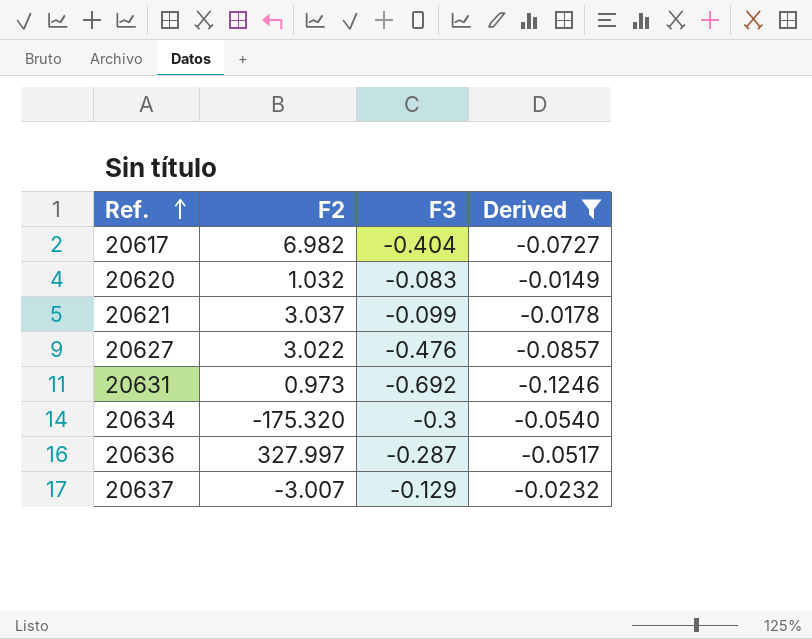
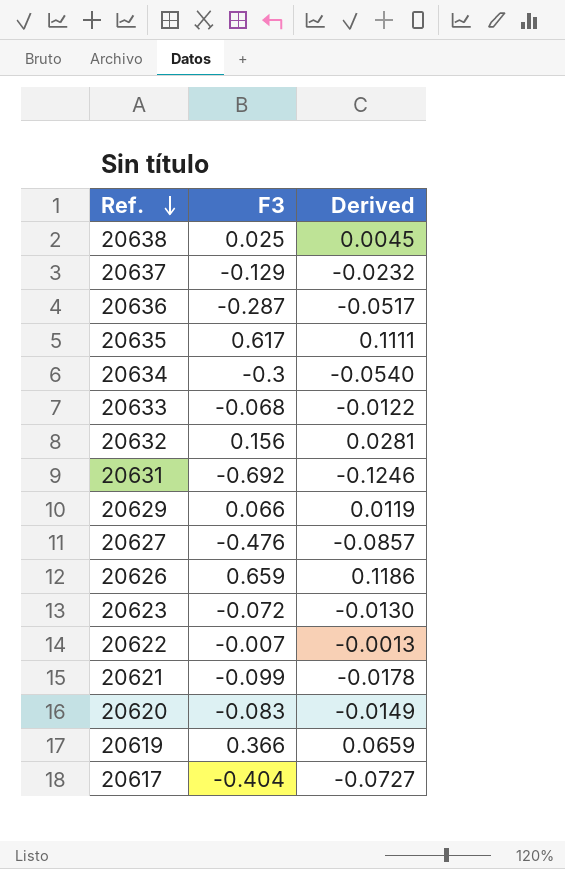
filter: Derived <= -0.0149 -> none
row order: Ref. ascending -> Ref. descending
column F2 | position: 2 -> none

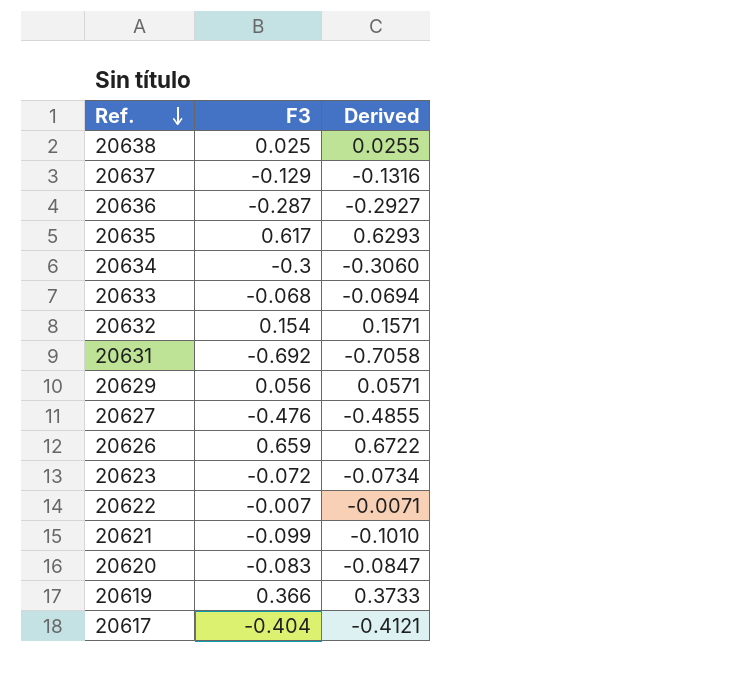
column Derived | formula: [F3] * 0.18 -> [F3] * 1.02
20632 | F3: 0.156 -> 0.154
20629 | F3: 0.066 -> 0.056

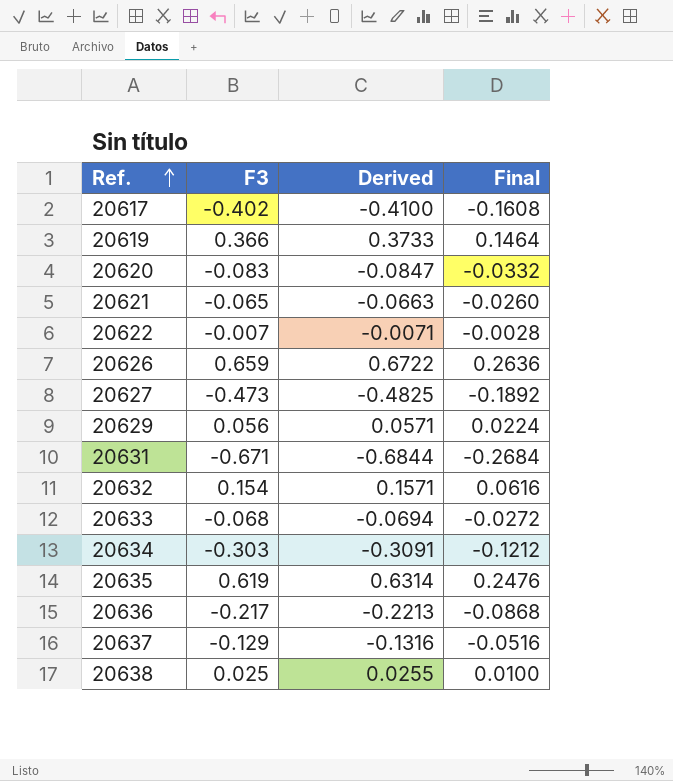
row order: Ref. descending -> Ref. ascending
column Final | formula: none -> [F3] * 0.4
row 20623: -0.072 | -0.0734 -> none
20617 | F3: -0.404 -> -0.402
20617 | Derived: -0.4121 -> -0.4100
20621 | F3: -0.099 -> -0.065
20621 | Derived: -0.1010 -> -0.0663
20627 | F3: -0.476 -> -0.473
20627 | Derived: -0.4855 -> -0.4825
20631 | F3: -0.692 -> -0.671
20631 | Derived: -0.7058 -> -0.6844
20634 | F3: -0.3 -> -0.303
20634 | Derived: -0.3060 -> -0.3091
20635 | F3: 0.617 -> 0.619
20635 | Derived: 0.6293 -> 0.6314
20636 | F3: -0.287 -> -0.217
20636 | Derived: -0.2927 -> -0.2213

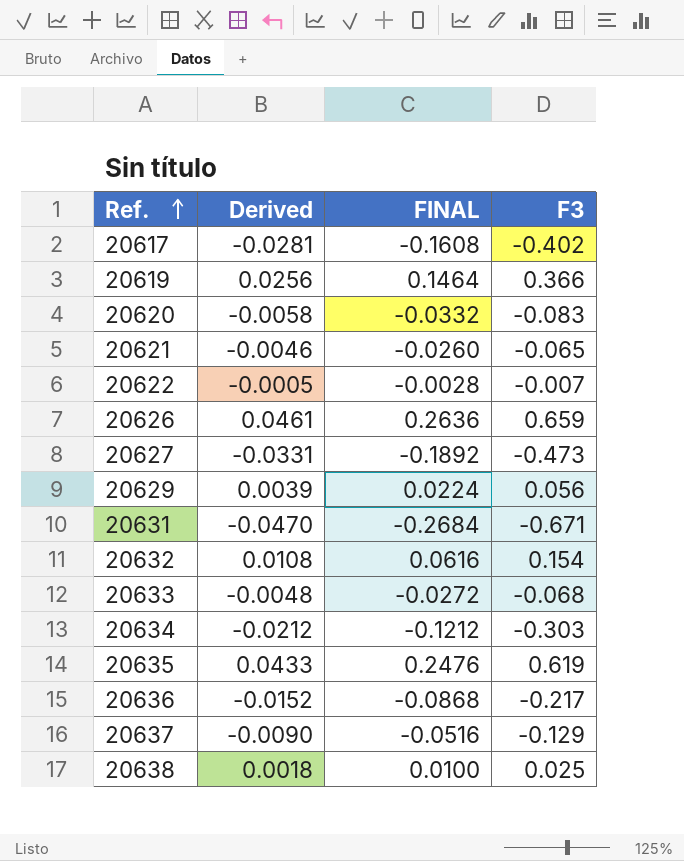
column Derived | formula: [F3] * 1.02 -> [F3] * 0.07
column name: Final -> FINAL
column F3 | position: 2 -> 4

